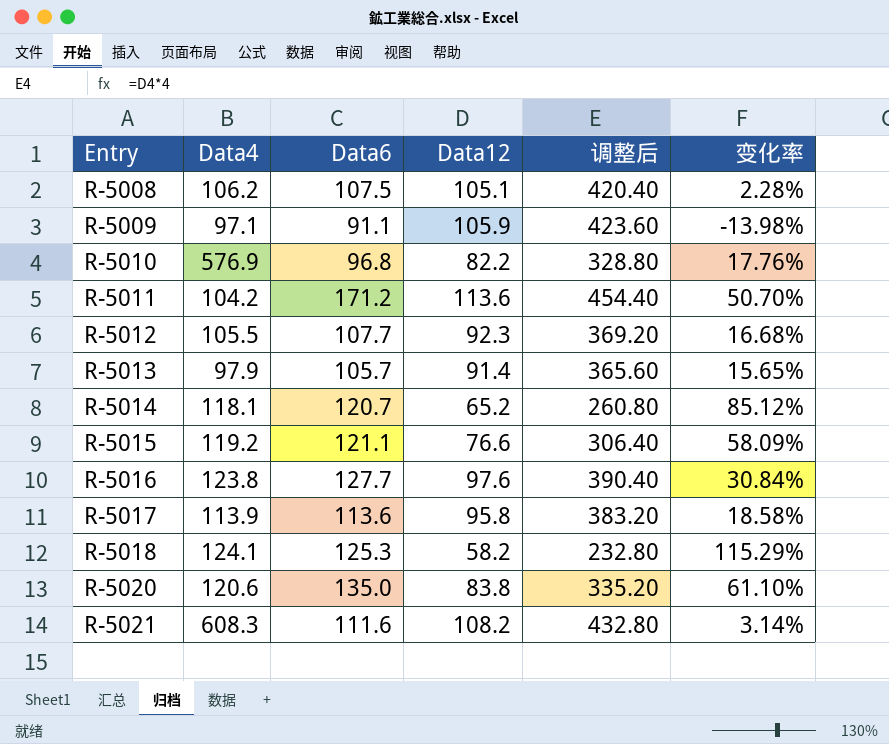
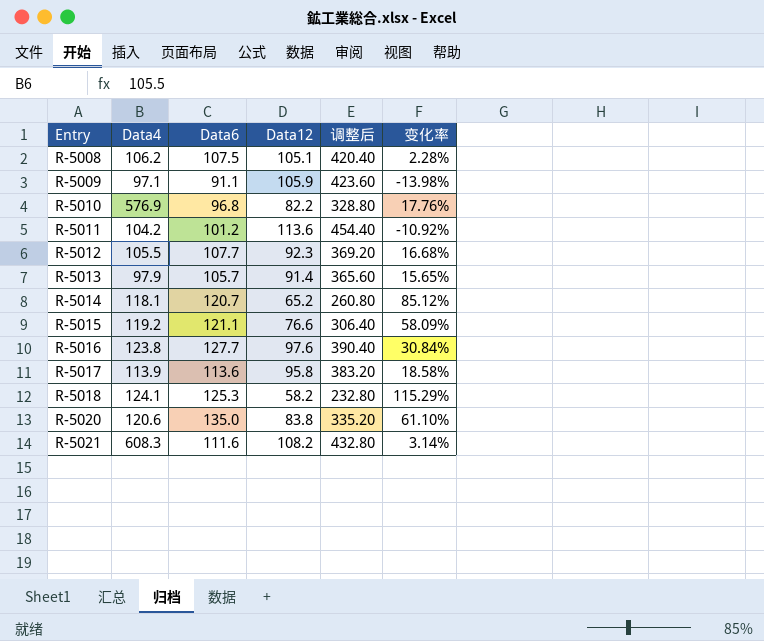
R-5011 | Data6: 171.2 -> 101.2
R-5011 | 变化率: 50.70% -> -10.92%

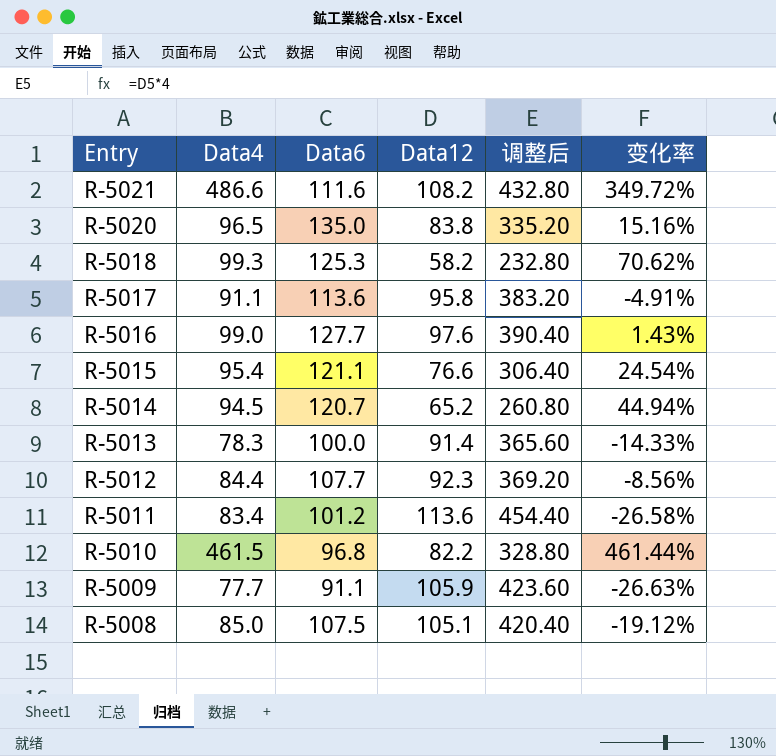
row order: Entry ascending -> Entry descending
column 变化率 | formula: ([Data6] - [Data12]) / [Data12] -> ([Data4] - [Data12]) / [Data12]
R-5021 | Data4: 608.3 -> 486.6
R-5020 | Data4: 120.6 -> 96.5
R-5018 | Data4: 124.1 -> 99.3
R-5017 | Data4: 113.9 -> 91.1
R-5016 | Data4: 123.8 -> 99.0
R-5015 | Data4: 119.2 -> 95.4
R-5014 | Data4: 118.1 -> 94.5
R-5013 | Data4: 97.9 -> 78.3
R-5013 | Data6: 105.7 -> 100.0
R-5012 | Data4: 105.5 -> 84.4
R-5011 | Data4: 104.2 -> 83.4
R-5010 | Data4: 576.9 -> 461.5
R-5009 | Data4: 97.1 -> 77.7
R-5008 | Data4: 106.2 -> 85.0

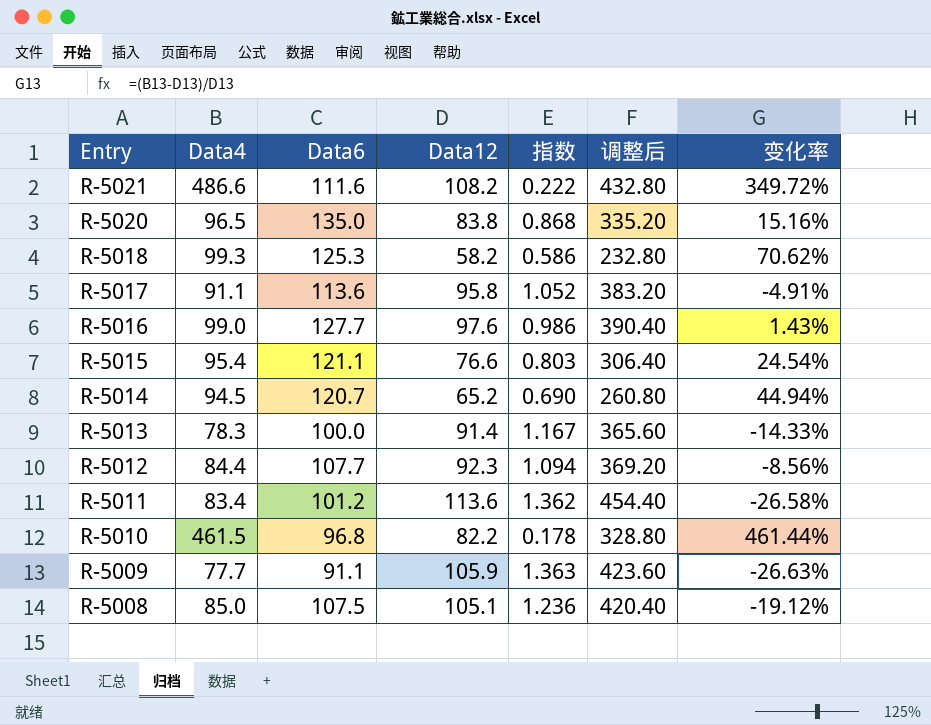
column 指数 | formula: none -> [Data12] / [Data4]

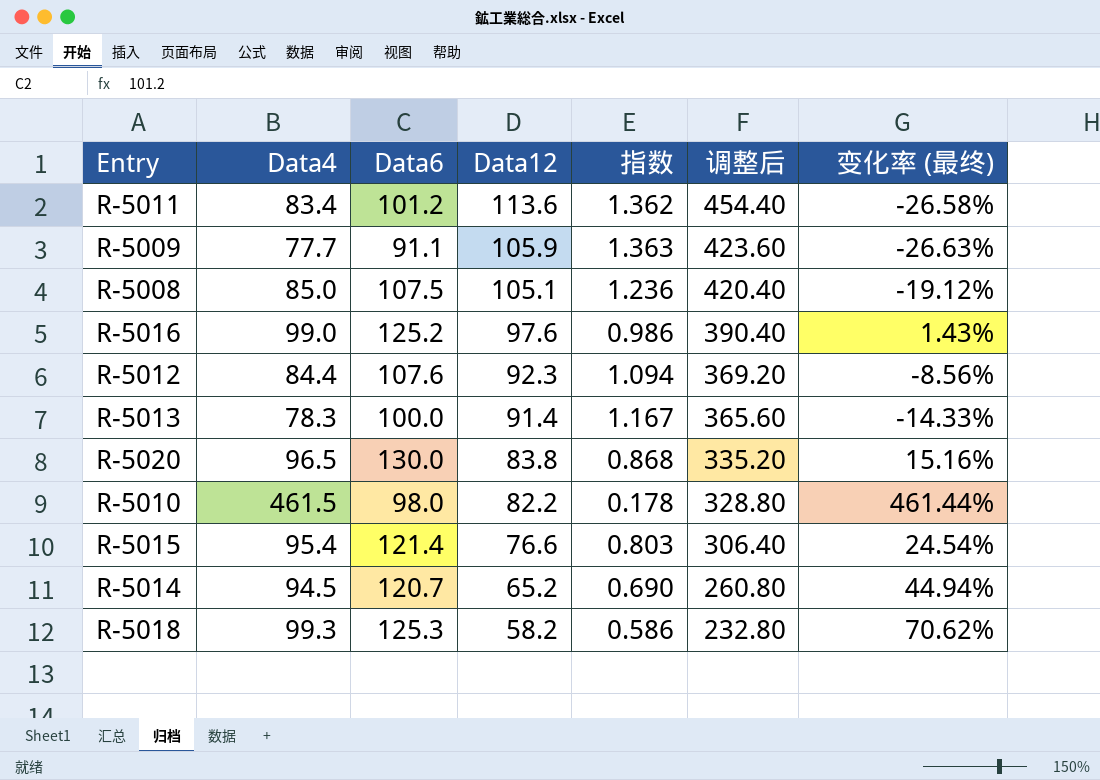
row order: Entry descending -> Data12 descending
column name: 变化率 -> 变化率 (最终)
row R-5021: 486.6 | 111.6 | 108.2 | 0.222 | 432.80 | 349.72% -> none
row R-5017: 91.1 | 113.6 | 95.8 | 1.052 | 383.20 | -4.91% -> none
R-5016 | Data6: 127.7 -> 125.2
R-5012 | Data6: 107.7 -> 107.6
R-5020 | Data6: 135.0 -> 130.0
R-5010 | Data6: 96.8 -> 98.0
R-5015 | Data6: 121.1 -> 121.4

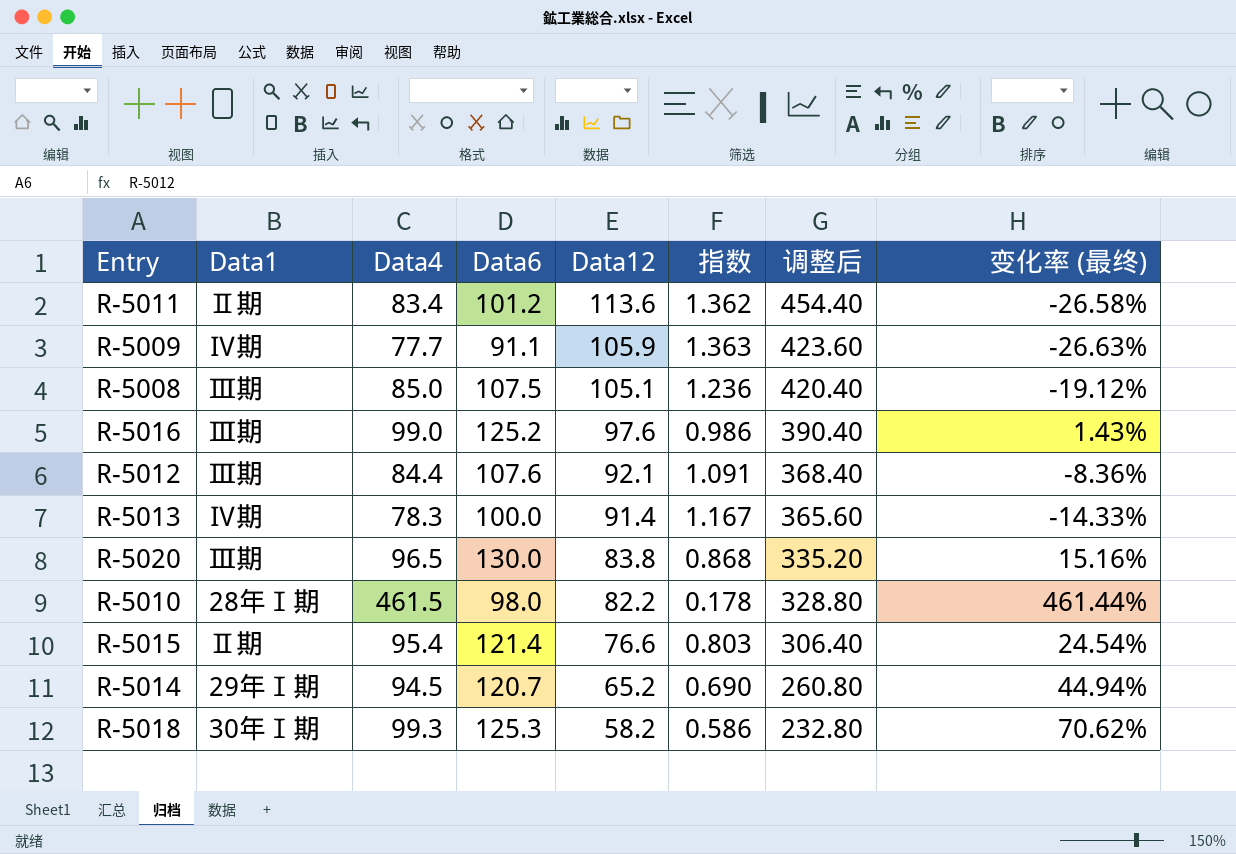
column Data1 | position: none -> 2
R-5012 | Data12: 92.3 -> 92.1
R-5012 | 指数: 1.094 -> 1.091
R-5012 | 调整后: 369.20 -> 368.40
R-5012 | 变化率 (最终): -8.56% -> -8.36%

